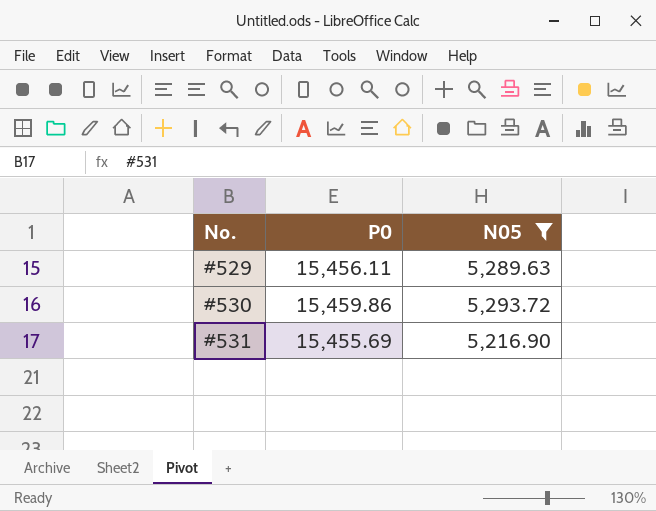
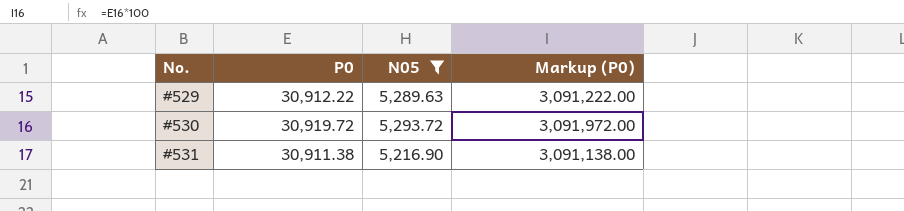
column Markup (P0) | formula: none -> [P0] * 100
#529 | P0: 15,456.11 -> 30,912.22
#530 | P0: 15,459.86 -> 30,919.72
#531 | P0: 15,455.69 -> 30,911.38

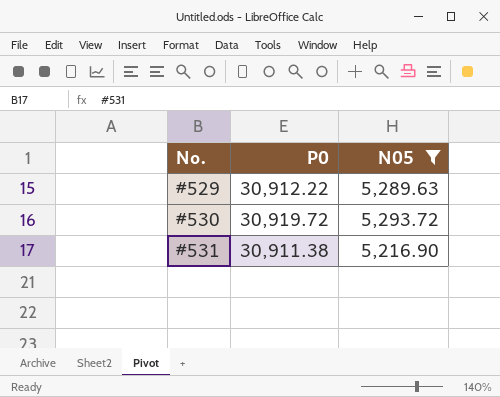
column Markup (P0) | formula: [P0] * 100 -> none

